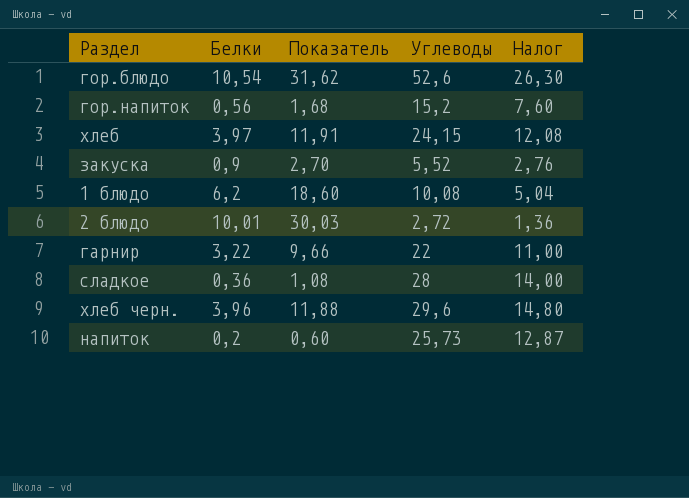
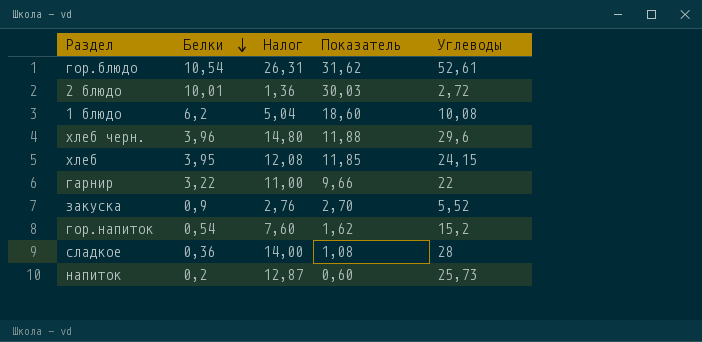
row order: none -> Белки descending
column Налог | position: 5 -> 3
гор.блюдо | Налог: 26,30 -> 26,31
гор.блюдо | Углеводы: 52,6 -> 52,61
хлеб | Белки: 3,97 -> 3,95
хлеб | Показатель: 11,91 -> 11,85
гор.напиток | Белки: 0,56 -> 0,54
гор.напиток | Показатель: 1,68 -> 1,62

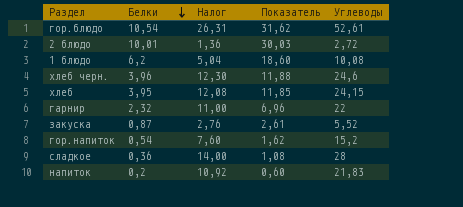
хлеб черн. | Налог: 14,80 -> 12,30
хлеб черн. | Углеводы: 29,6 -> 24,6
гарнир | Белки: 3,22 -> 2,32
гарнир | Показатель: 9,66 -> 6,96
закуска | Белки: 0,9 -> 0,87
закуска | Показатель: 2,70 -> 2,61
напиток | Налог: 12,87 -> 10,92
напиток | Углеводы: 25,73 -> 21,83

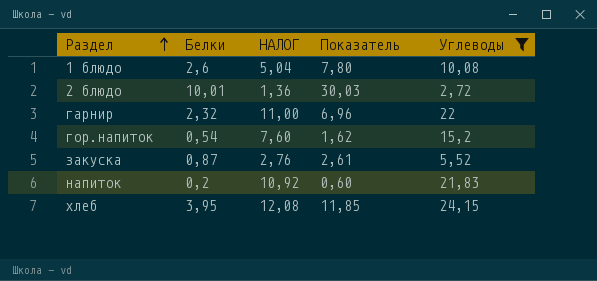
filter: none -> Углеводы <= 24,15
row order: Белки descending -> Раздел ascending
column name: Налог -> НАЛОГ
1 блюдо | Белки: 6,2 -> 2,6
1 блюдо | Показатель: 18,60 -> 7,80

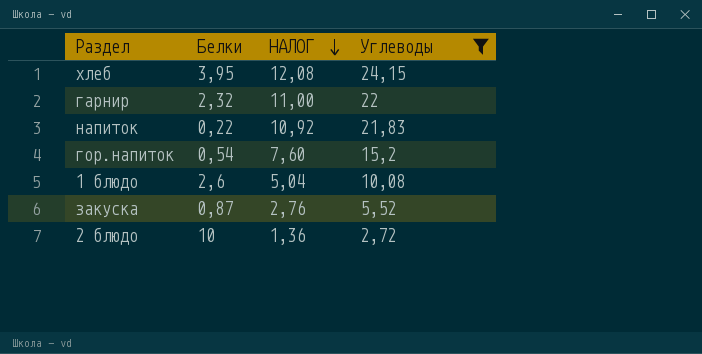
row order: Раздел ascending -> НАЛОГ descending
column Показатель | formula: [Белки] * 3 -> none
напиток | Белки: 0,2 -> 0,22
2 блюдо | Белки: 10,01 -> 10

